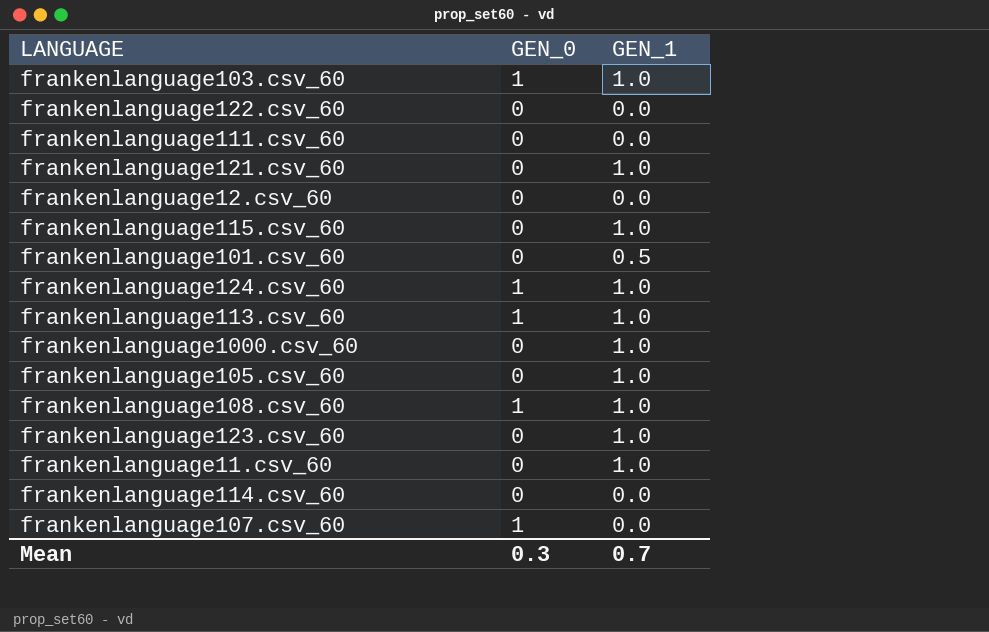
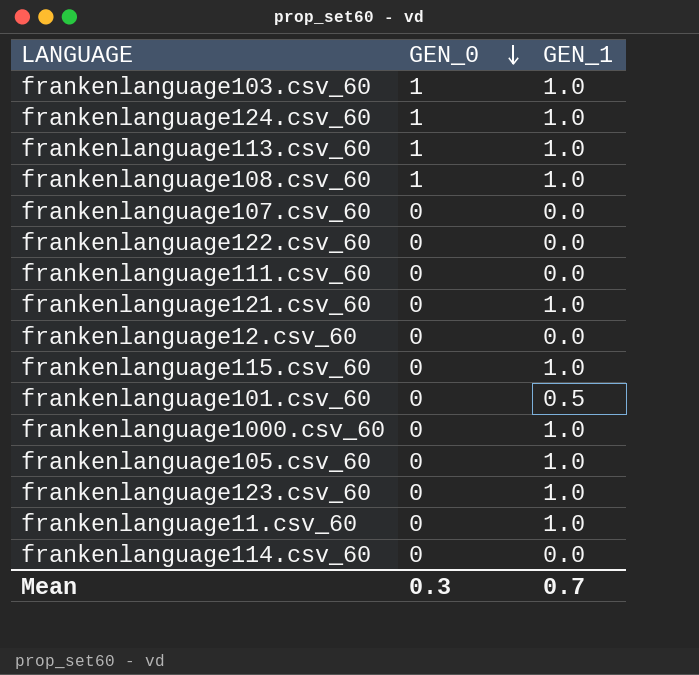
row order: none -> GEN_0 descending
frankenlanguage107.csv_60 | GEN_0: 1 -> 0

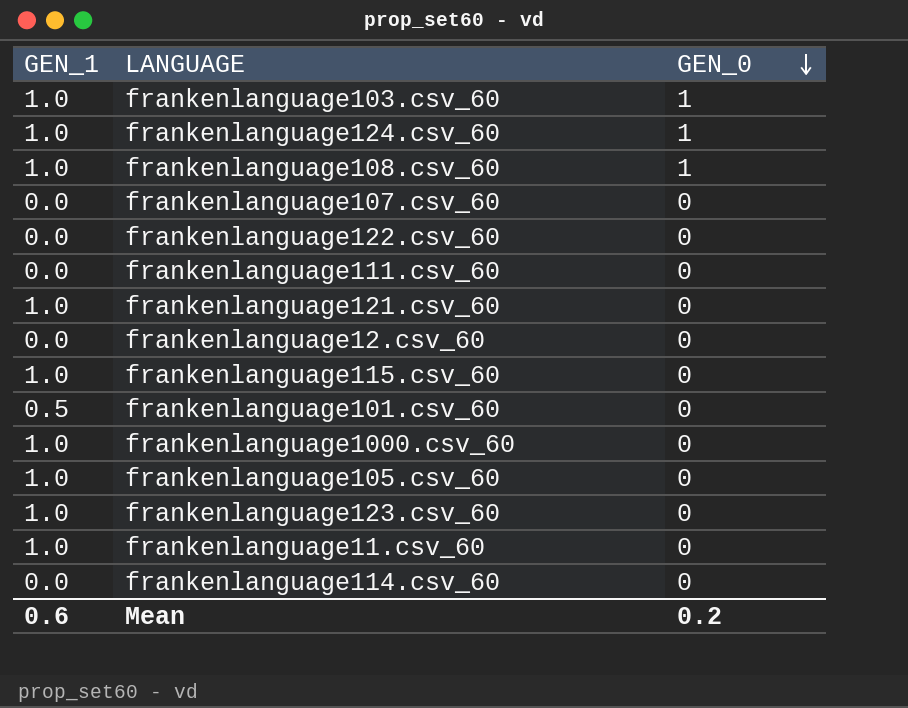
column GEN_1 | position: 3 -> 1
row frankenlanguage113.csv_60: 1 | 1.0 -> none
Mean | GEN_1: 0.7 -> 0.6
Mean | GEN_0: 0.3 -> 0.2

